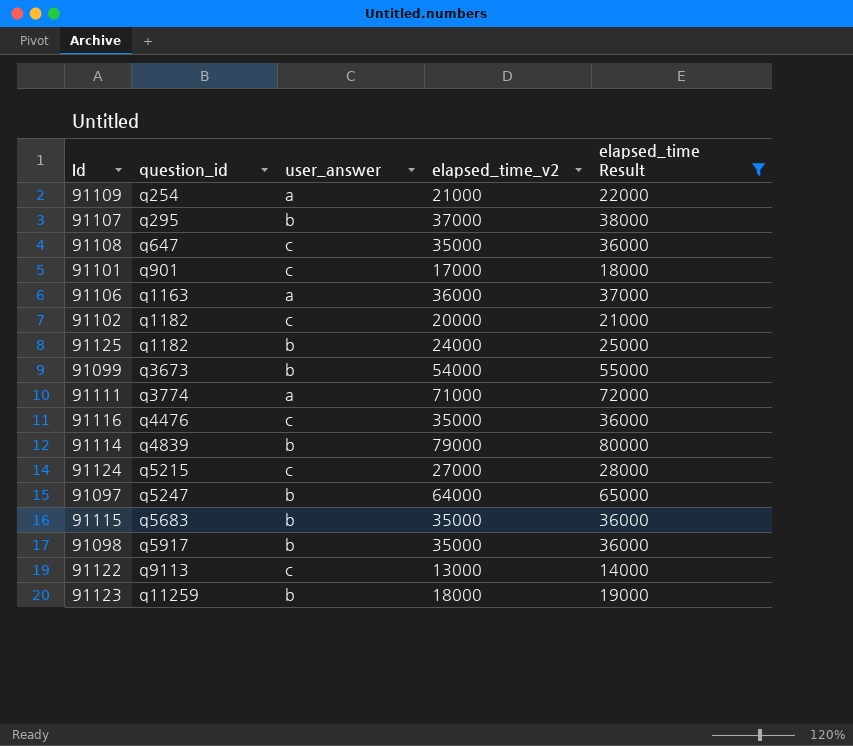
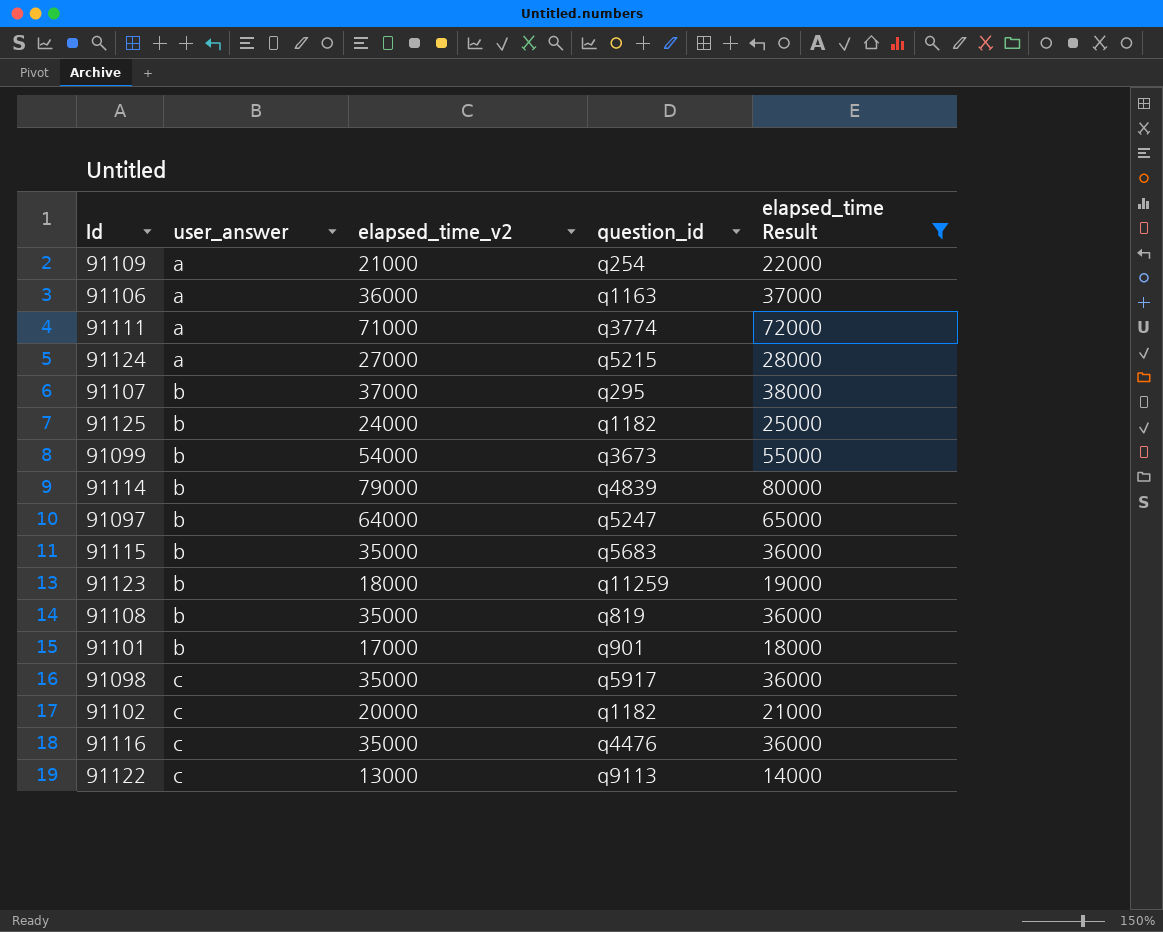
row order: question_id ascending -> user_answer ascending
column question_id | position: 2 -> 4
91124 | user_answer: c -> a
91108 | user_answer: c -> b
91108 | question_id: q647 -> q819
91101 | user_answer: c -> b
91098 | user_answer: b -> c

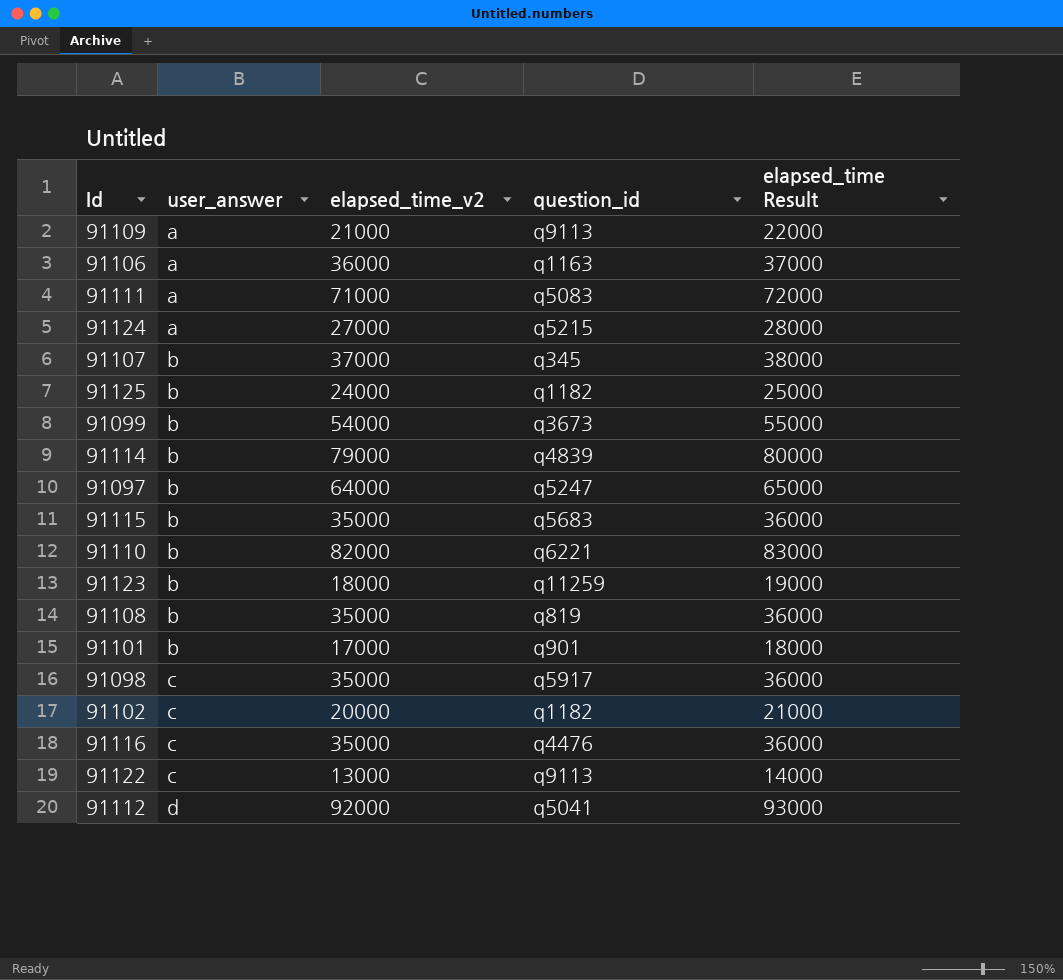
filter: elapsed_time Result <= 80000 -> none
91109 | question_id: q254 -> q9113
91111 | question_id: q3774 -> q5083
91107 | question_id: q295 -> q345

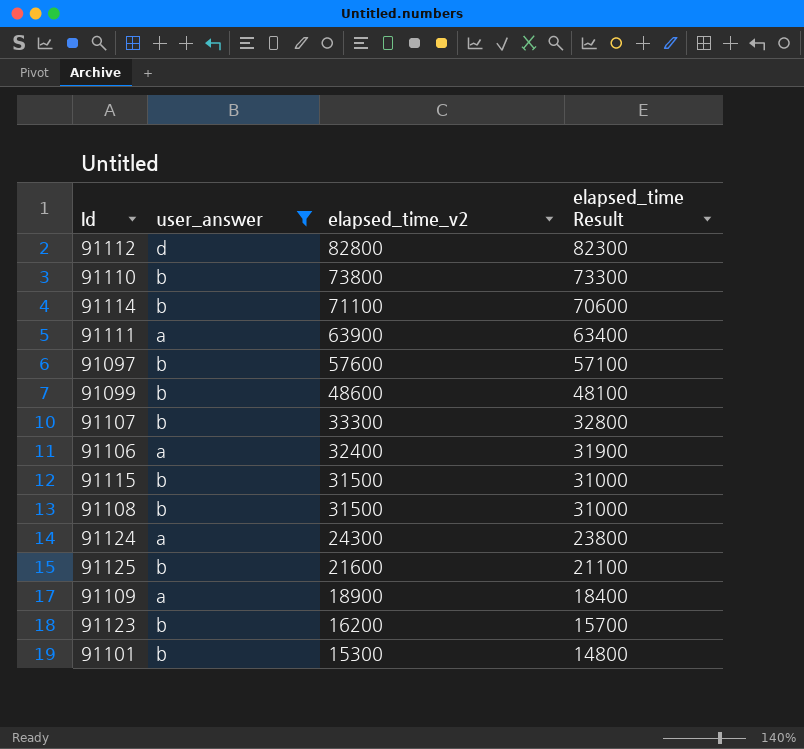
filter: none -> user_answer != c
row order: user_answer ascending -> elapsed_time_v2 descending
column question_id | position: 4 -> none
column elapsed_time Result | formula: [elapsed_time_v2] + 1000 -> [elapsed_time_v2] - 500
91112 | elapsed_time_v2: 92000 -> 82800
91110 | elapsed_time_v2: 82000 -> 73800
91114 | elapsed_time_v2: 79000 -> 71100
91111 | elapsed_time_v2: 71000 -> 63900
91097 | elapsed_time_v2: 64000 -> 57600
91099 | elapsed_time_v2: 54000 -> 48600
91107 | elapsed_time_v2: 37000 -> 33300
91106 | elapsed_time_v2: 36000 -> 32400
91115 | elapsed_time_v2: 35000 -> 31500
91108 | elapsed_time_v2: 35000 -> 31500
91124 | elapsed_time_v2: 27000 -> 24300
91125 | elapsed_time_v2: 24000 -> 21600
91109 | elapsed_time_v2: 21000 -> 18900
91123 | elapsed_time_v2: 18000 -> 16200
91101 | elapsed_time_v2: 17000 -> 15300

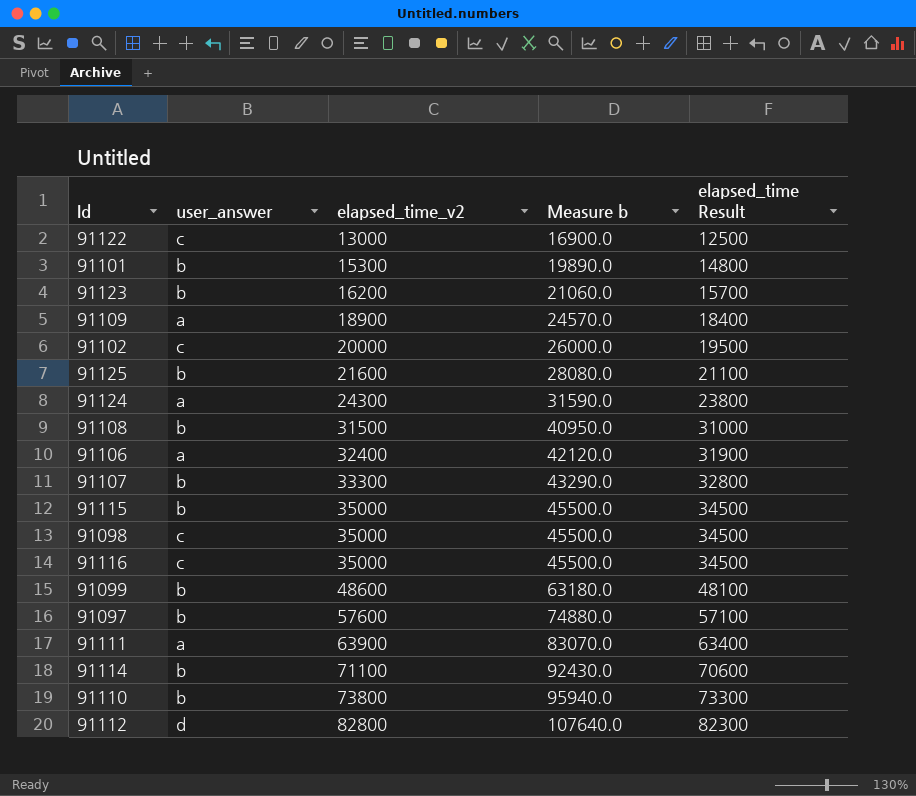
filter: user_answer != c -> none
row order: elapsed_time_v2 descending -> elapsed_time_v2 ascending
column Measure b | formula: none -> [elapsed_time_v2] * 1.3
91115 | elapsed_time_v2: 31500 -> 35000
91115 | elapsed_time Result: 31000 -> 34500

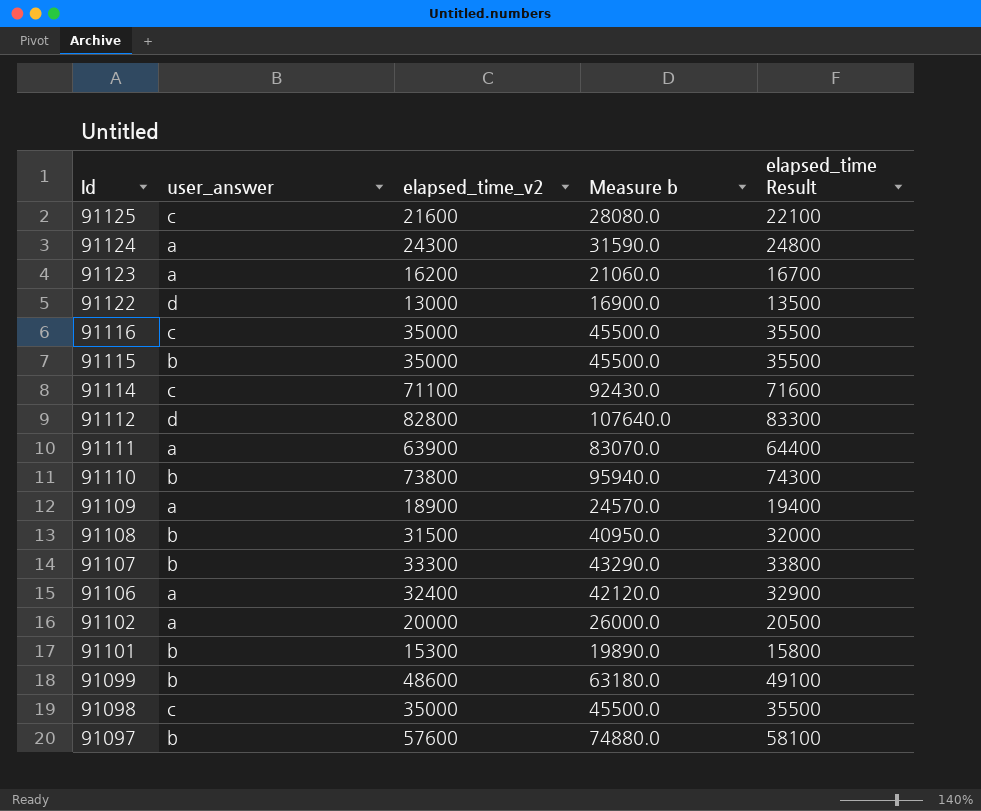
row order: elapsed_time_v2 ascending -> Id descending
column elapsed_time Result | formula: [elapsed_time_v2] - 500 -> [elapsed_time_v2] + 500
91125 | user_answer: b -> c
91123 | user_answer: b -> a
91122 | user_answer: c -> d
91114 | user_answer: b -> c
91102 | user_answer: c -> a

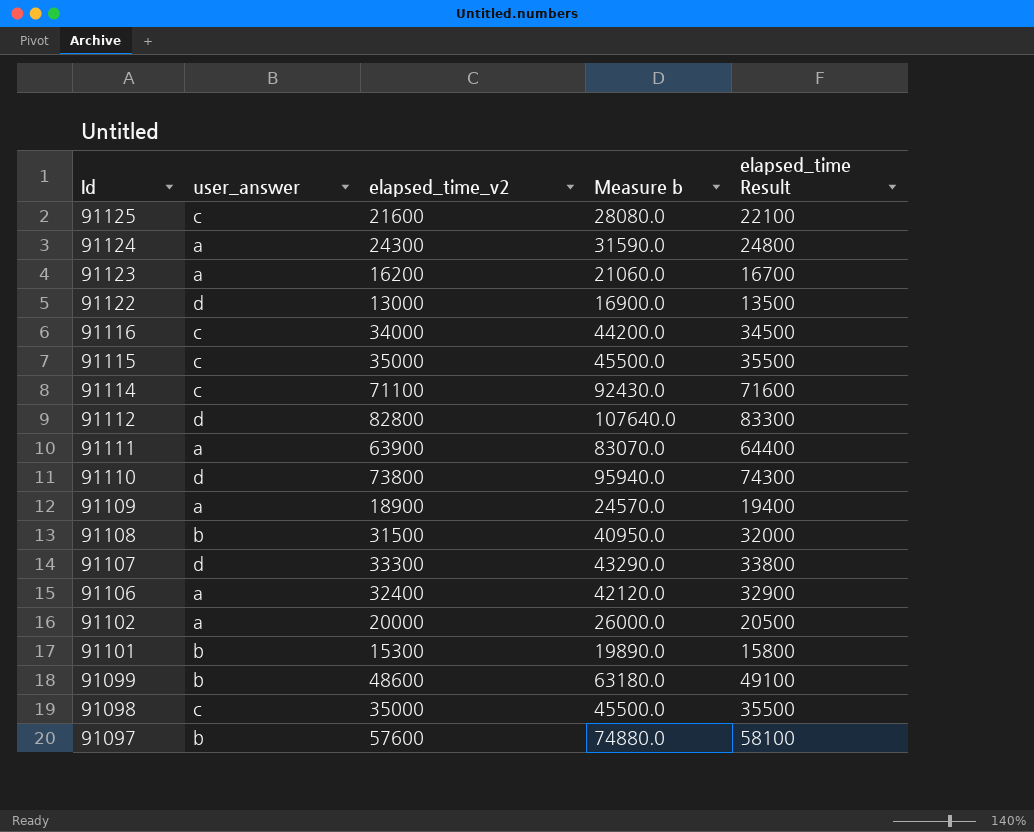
91116 | elapsed_time_v2: 35000 -> 34000
91116 | Measure b: 45500.0 -> 44200.0
91116 | elapsed_time Result: 35500 -> 34500
91115 | user_answer: b -> c
91110 | user_answer: b -> d
91107 | user_answer: b -> d

